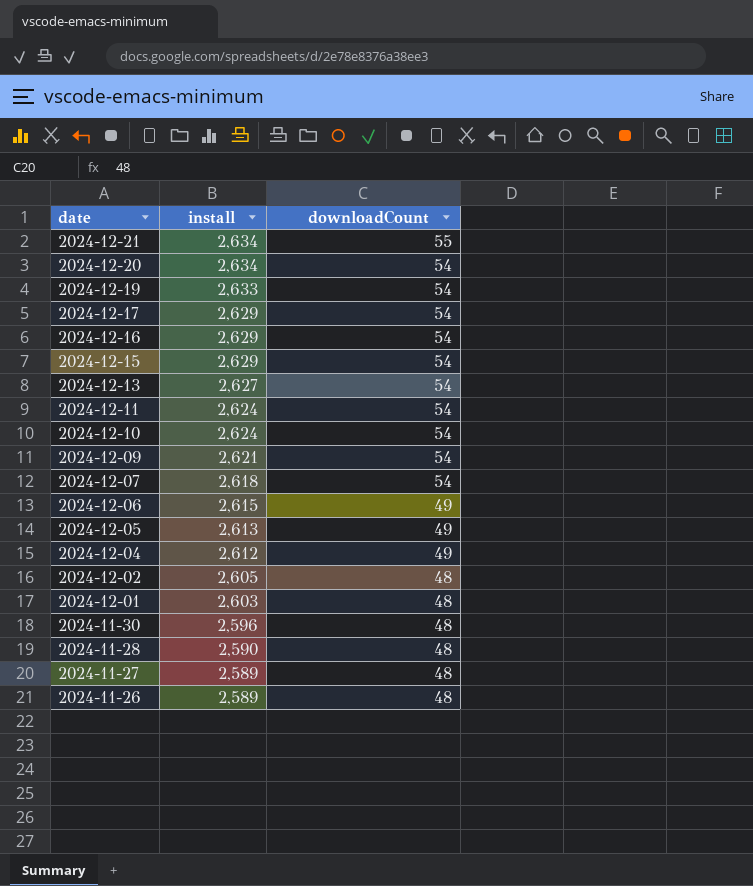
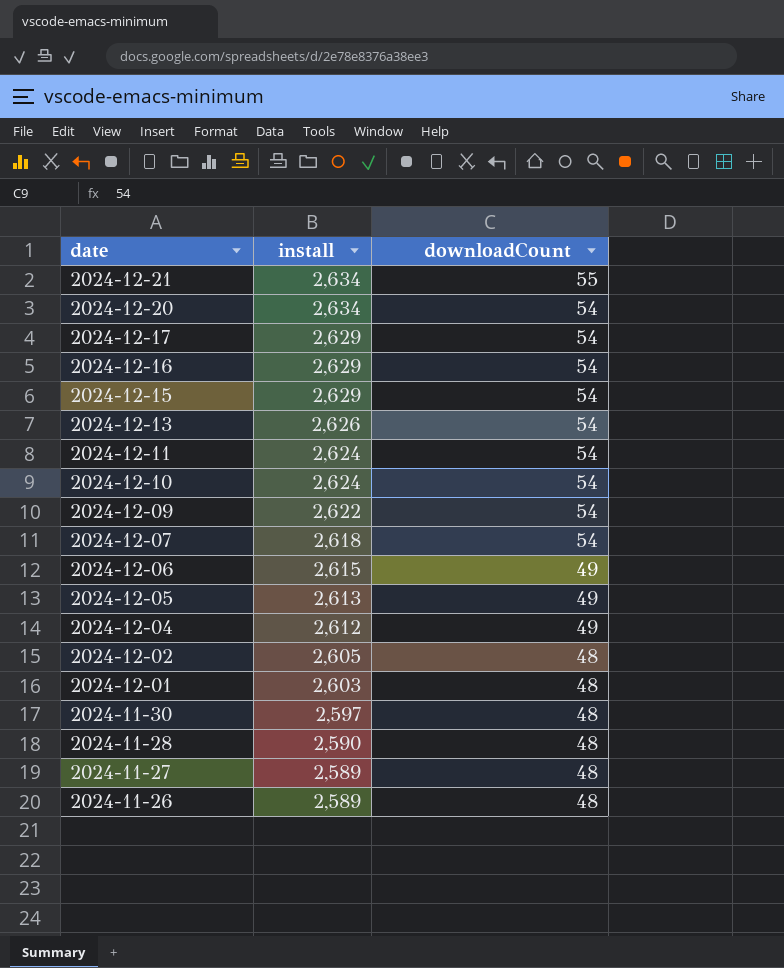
row 2024-12-19: 2,633 | 54 -> none
2024-12-13 | install: 2,627 -> 2,626
2024-12-09 | install: 2,621 -> 2,622
2024-11-30 | install: 2,596 -> 2,597

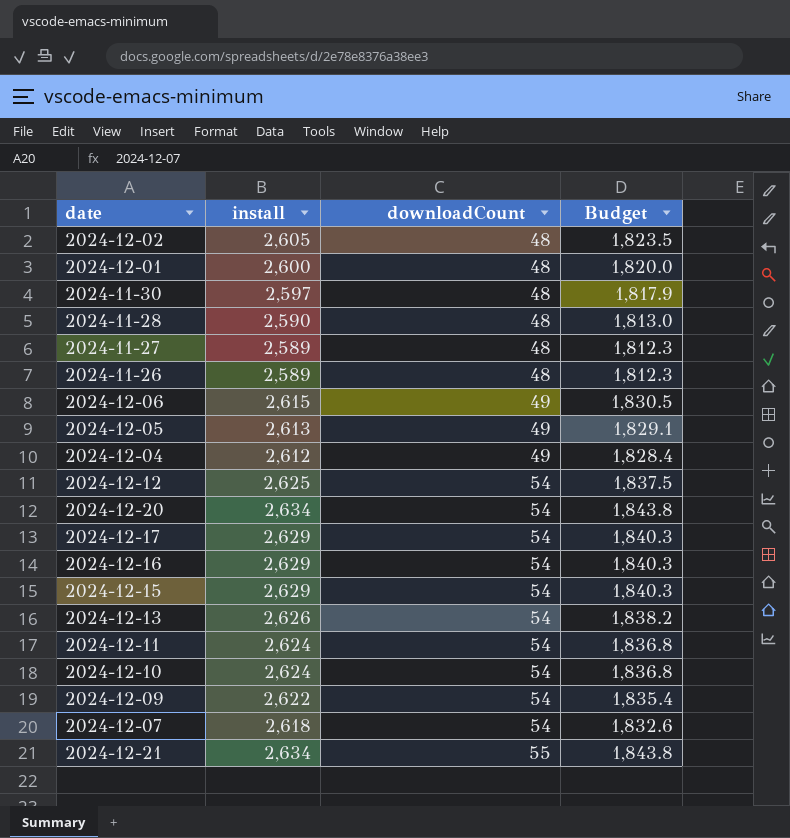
row order: date descending -> downloadCount ascending
column Budget | formula: none -> [install] * 0.7
2024-12-01 | install: 2,603 -> 2,600
row 2024-12-12: none -> 2,625 | 54 | 1,837.5

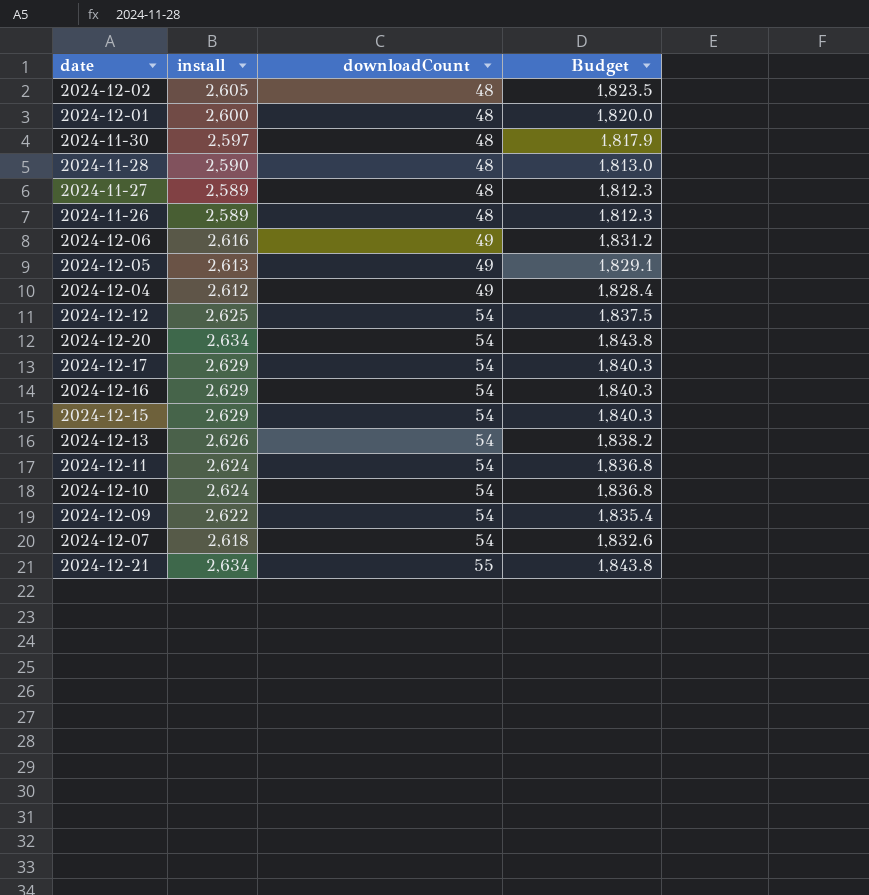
2024-12-06 | install: 2,615 -> 2,616
2024-12-06 | Budget: 1,830.5 -> 1,831.2

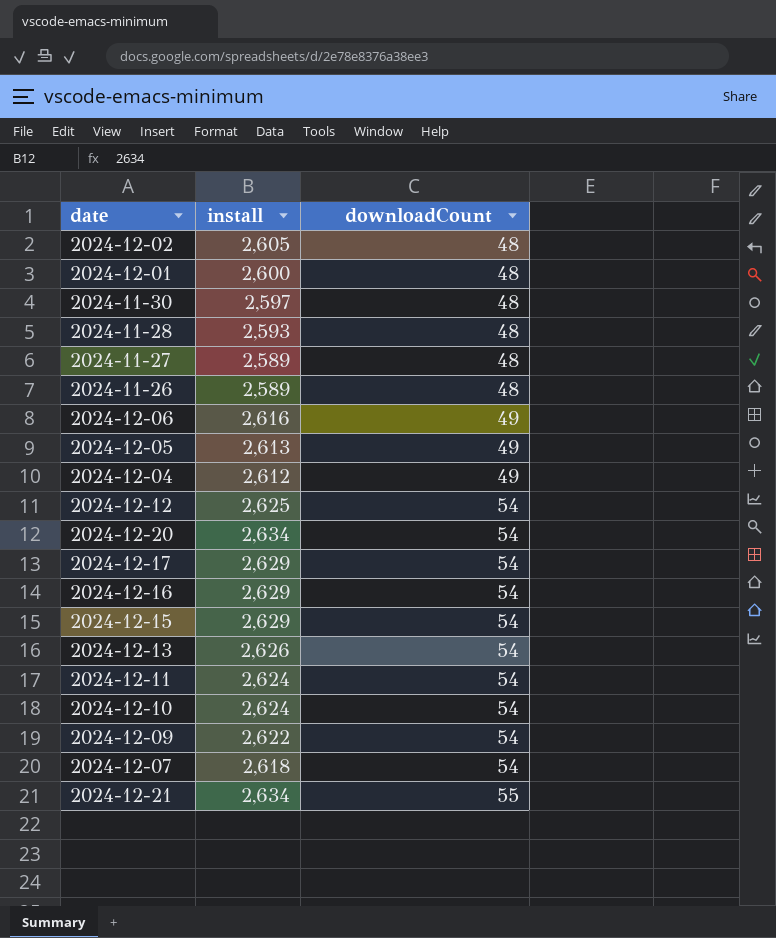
column Budget | formula: [install] * 0.7 -> none
2024-11-28 | install: 2,590 -> 2,593

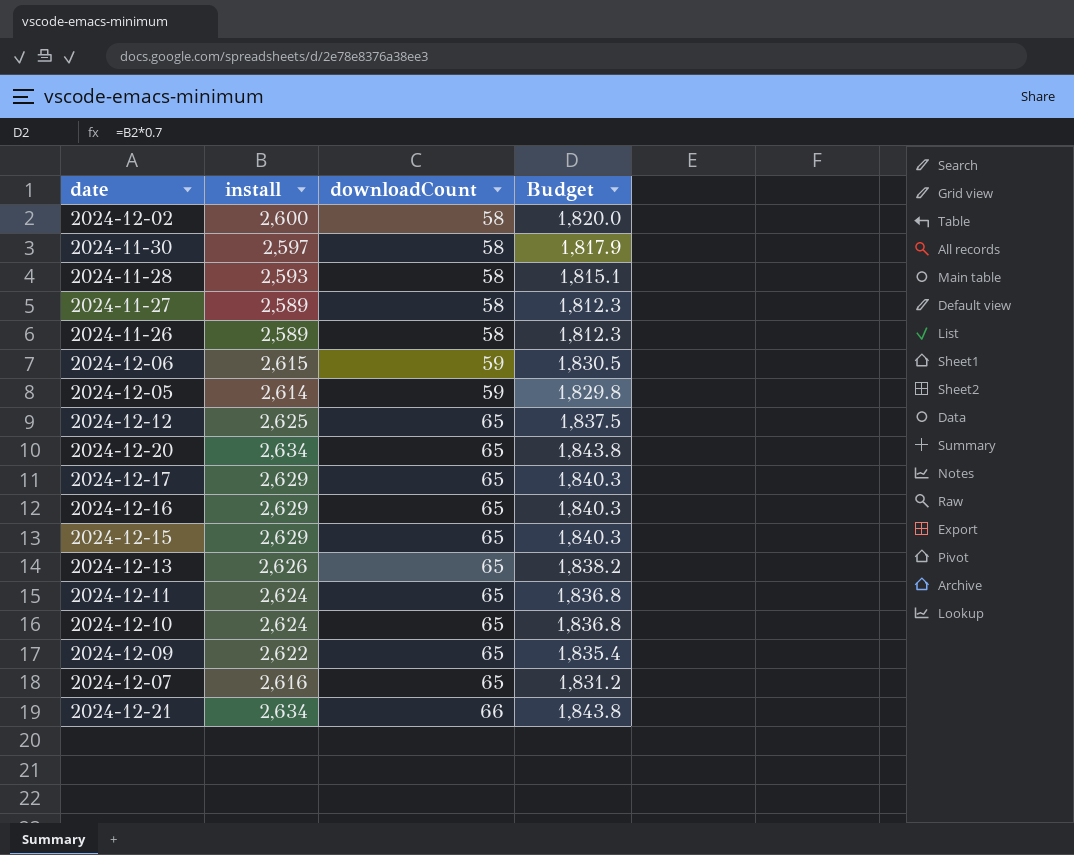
column Budget | formula: none -> [install] * 0.7
row 2024-12-01: 2,600 | 48 -> none
row 2024-12-04: 2,612 | 49 -> none
2024-12-02 | install: 2,605 -> 2,600
2024-12-02 | downloadCount: 48 -> 58
2024-11-30 | downloadCount: 48 -> 58
2024-11-28 | downloadCount: 48 -> 58
2024-11-27 | downloadCount: 48 -> 58
2024-11-26 | downloadCount: 48 -> 58
2024-12-06 | install: 2,616 -> 2,615
2024-12-06 | downloadCount: 49 -> 59
2024-12-05 | install: 2,613 -> 2,614
2024-12-05 | downloadCount: 49 -> 59
2024-12-12 | downloadCount: 54 -> 65
2024-12-20 | downloadCount: 54 -> 65
2024-12-17 | downloadCount: 54 -> 65
2024-12-16 | downloadCount: 54 -> 65
2024-12-15 | downloadCount: 54 -> 65
2024-12-13 | downloadCount: 54 -> 65
2024-12-11 | downloadCount: 54 -> 65
2024-12-10 | downloadCount: 54 -> 65
2024-12-09 | downloadCount: 54 -> 65
2024-12-07 | install: 2,618 -> 2,616
2024-12-07 | downloadCount: 54 -> 65
2024-12-21 | downloadCount: 55 -> 66

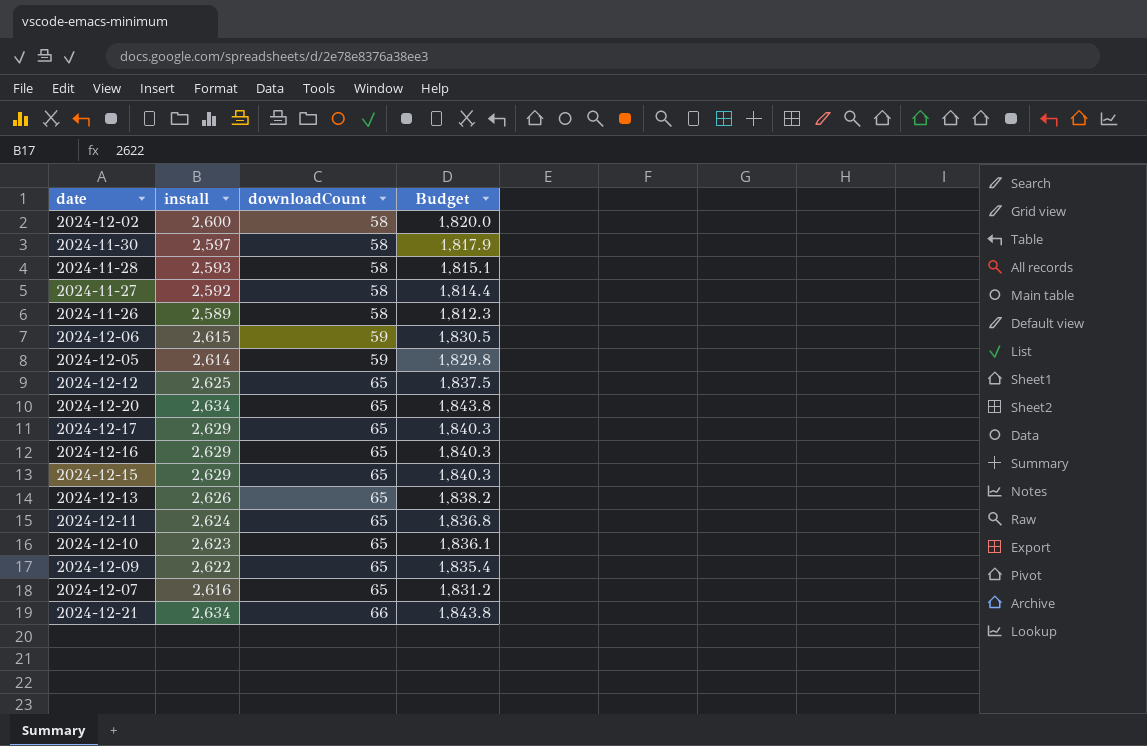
2024-11-27 | install: 2,589 -> 2,592
2024-11-27 | Budget: 1,812.3 -> 1,814.4
2024-12-10 | install: 2,624 -> 2,623
2024-12-10 | Budget: 1,836.8 -> 1,836.1

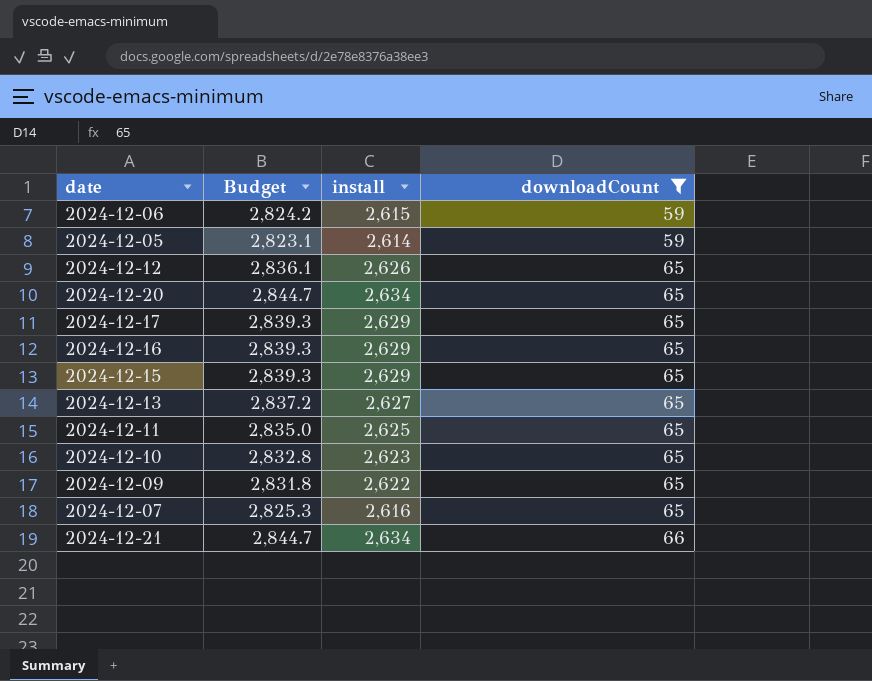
filter: none -> downloadCount != 58
column Budget | formula: [install] * 0.7 -> [install] * 1.08
column Budget | position: 4 -> 2
2024-12-12 | install: 2,625 -> 2,626
2024-12-13 | install: 2,626 -> 2,627
2024-12-11 | install: 2,624 -> 2,625

